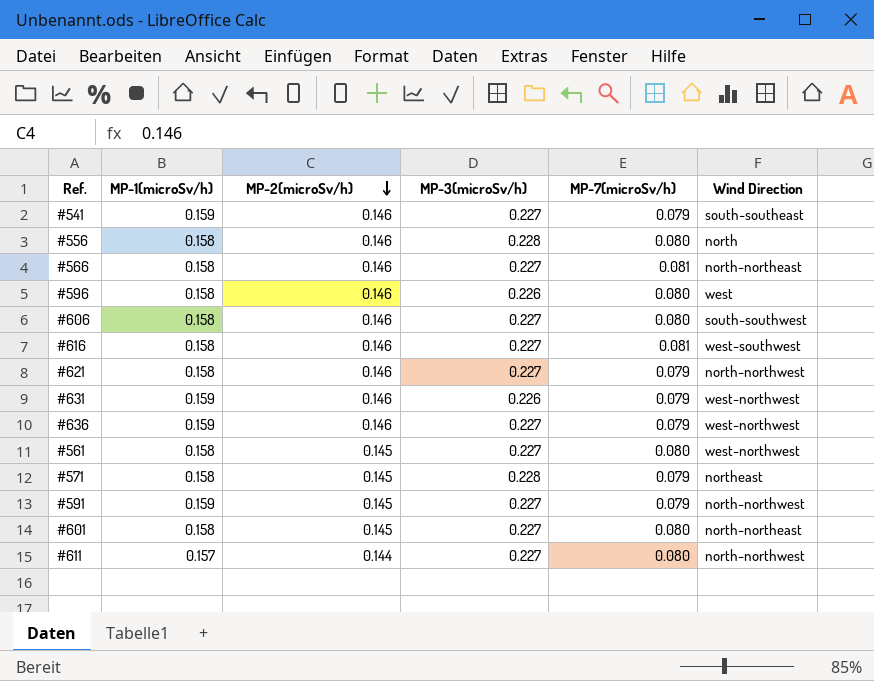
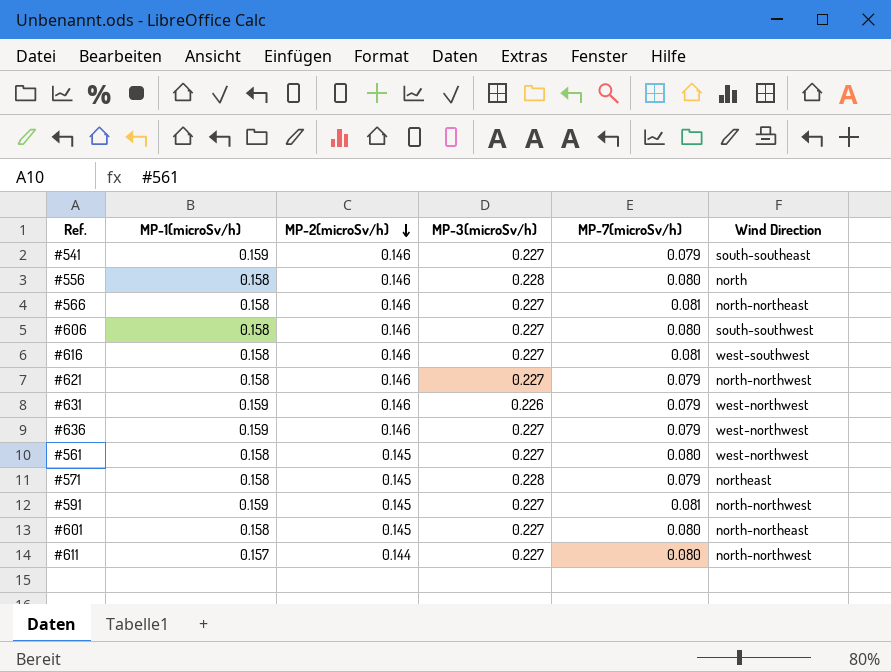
row #596: 0.158 | 0.146 | 0.226 | 0.080 | west -> none
#591 | MP-7(microSv/h): 0.079 -> 0.081

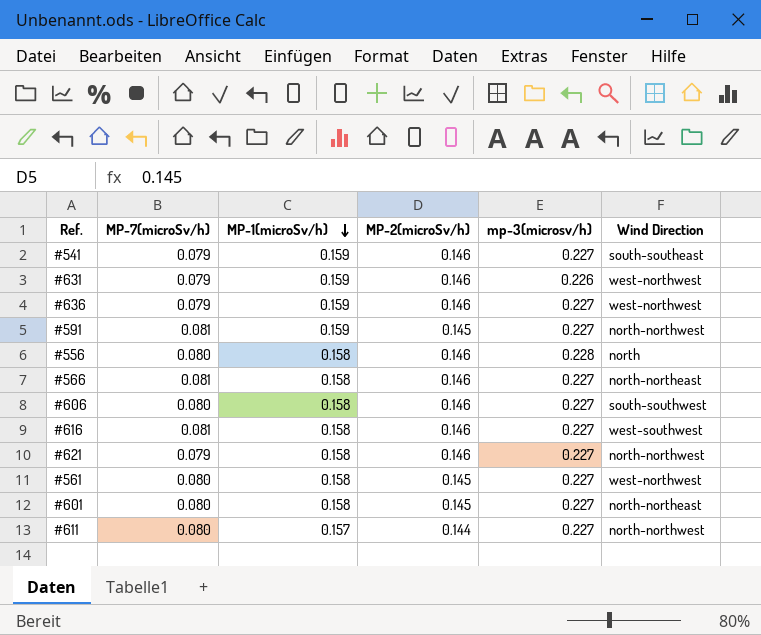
row order: MP-2(microSv/h) descending -> MP-1(microSv/h) descending
column MP-7(microSv/h) | position: 5 -> 2
column name: MP-3(microSv/h) -> mp-3(microsv/h)
row #571: 0.158 | 0.145 | 0.228 | 0.079 | northeast -> none

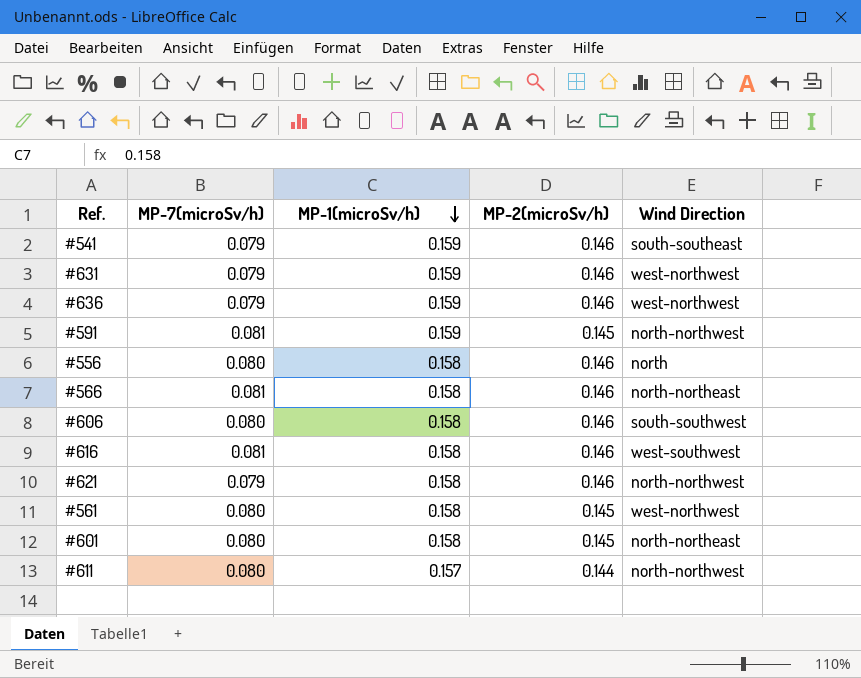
column mp-3(microsv/h) | position: 5 -> none

